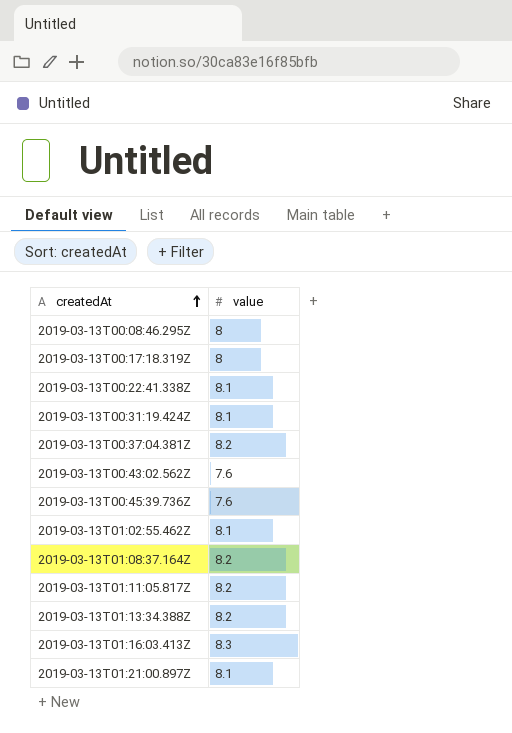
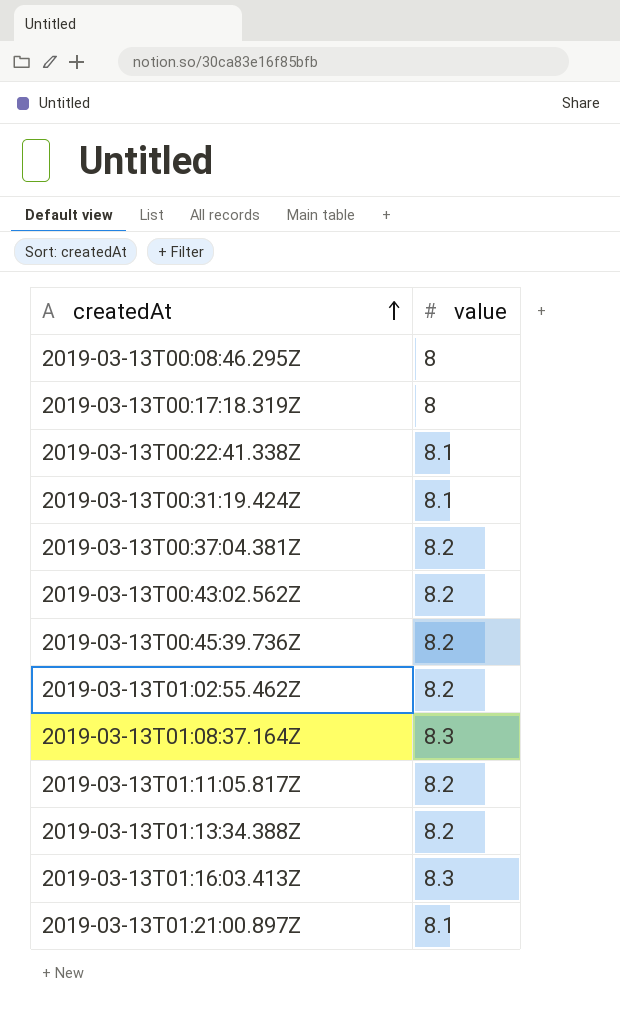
2019-03-13T00:43:02.562Z | value: 7.6 -> 8.2
2019-03-13T00:45:39.736Z | value: 7.6 -> 8.2
2019-03-13T01:02:55.462Z | value: 8.1 -> 8.2
2019-03-13T01:08:37.164Z | value: 8.2 -> 8.3

